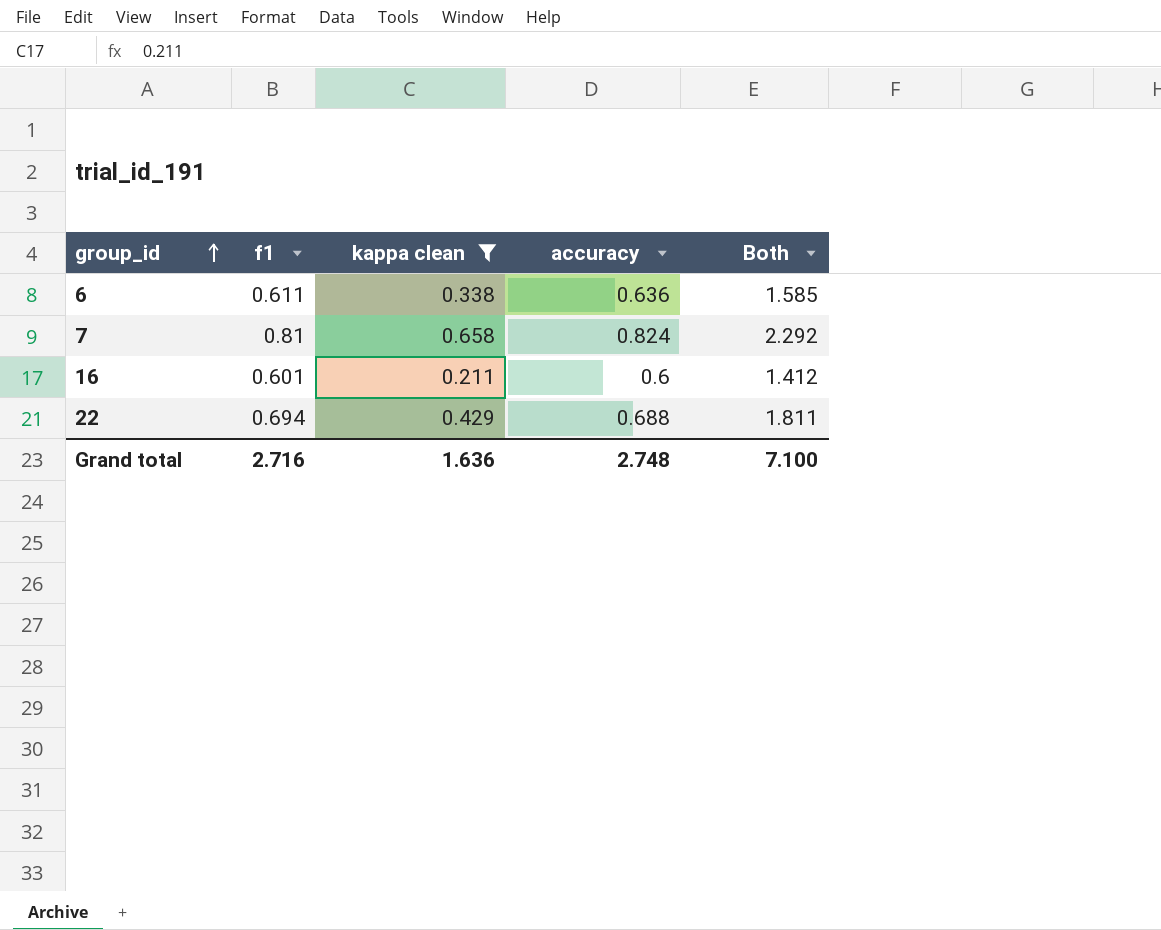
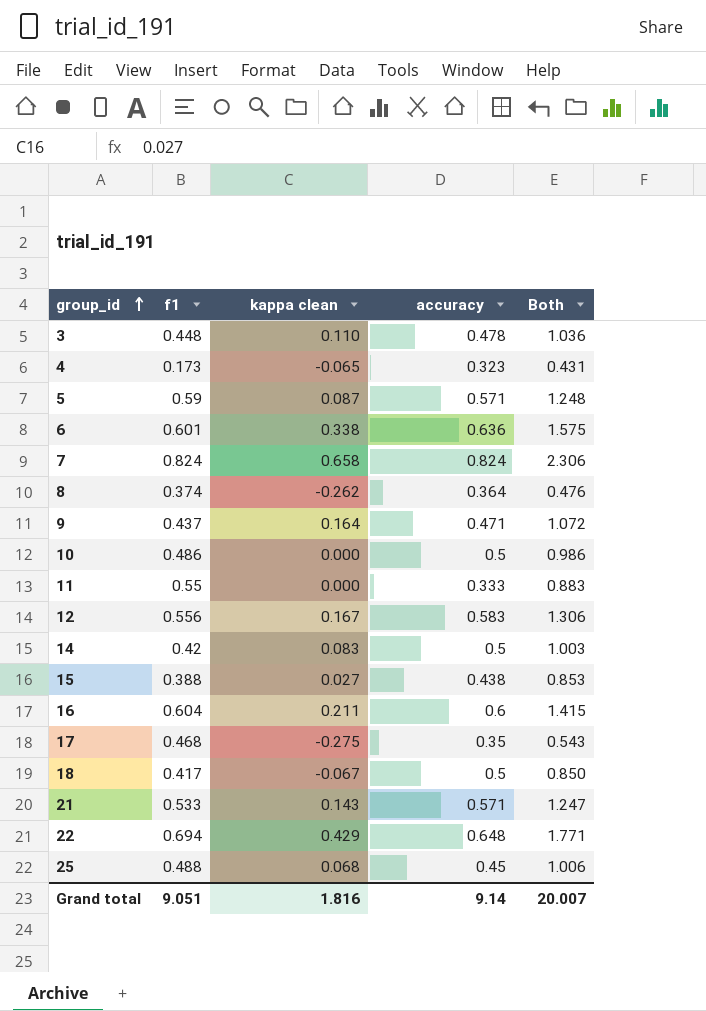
filter: kappa clean >= 0.211 -> none
6 | f1: 0.611 -> 0.601
6 | Both: 1.585 -> 1.575
7 | f1: 0.81 -> 0.824
7 | Both: 2.292 -> 2.306
16 | f1: 0.601 -> 0.604
16 | Both: 1.412 -> 1.415
22 | accuracy: 0.688 -> 0.648
22 | Both: 1.811 -> 1.771
Grand total | f1: 2.716 -> 9.051
Grand total | kappa clean: 1.636 -> 1.816
Grand total | accuracy: 2.748 -> 9.14
Grand total | Both: 7.100 -> 20.007

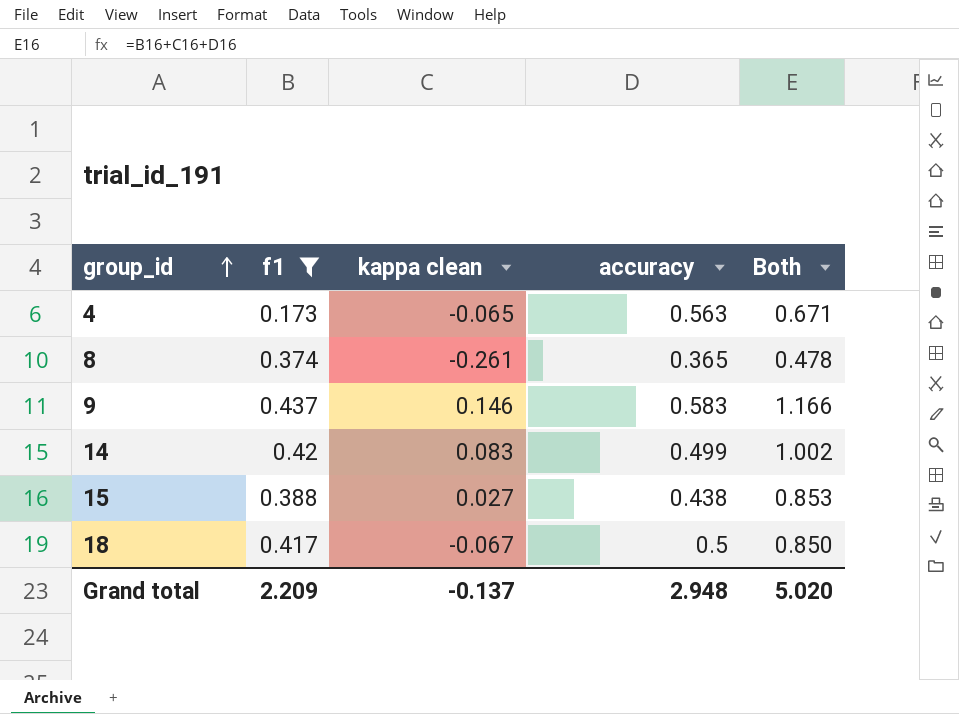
filter: none -> f1 <= 0.437
4 | accuracy: 0.323 -> 0.563
4 | Both: 0.431 -> 0.671
8 | kappa clean: -0.262 -> -0.261
8 | accuracy: 0.364 -> 0.365
8 | Both: 0.476 -> 0.478
9 | kappa clean: 0.164 -> 0.146
9 | accuracy: 0.471 -> 0.583
9 | Both: 1.072 -> 1.166
14 | accuracy: 0.5 -> 0.499
14 | Both: 1.003 -> 1.002
Grand total | f1: 9.051 -> 2.209
Grand total | kappa clean: 1.816 -> -0.137
Grand total | accuracy: 9.14 -> 2.948
Grand total | Both: 20.007 -> 5.020

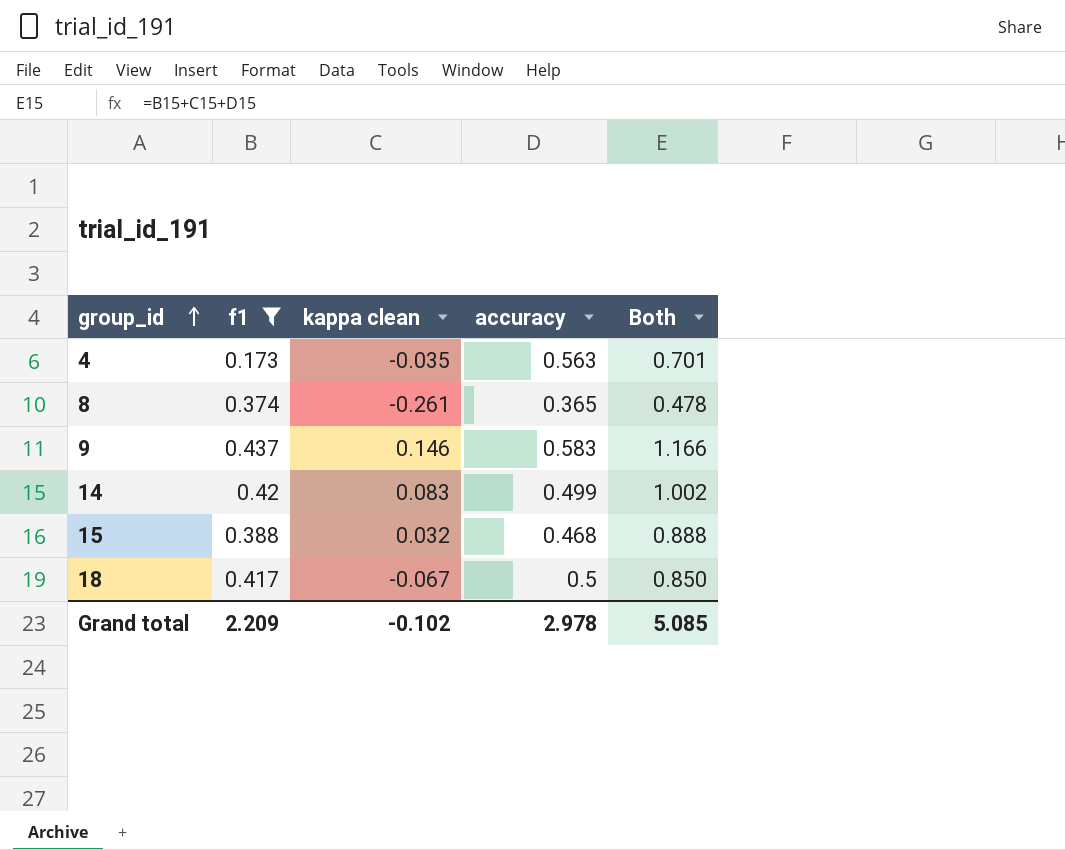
4 | kappa clean: -0.065 -> -0.035
4 | Both: 0.671 -> 0.701
15 | kappa clean: 0.027 -> 0.032
15 | accuracy: 0.438 -> 0.468
15 | Both: 0.853 -> 0.888
Grand total | kappa clean: -0.137 -> -0.102
Grand total | accuracy: 2.948 -> 2.978
Grand total | Both: 5.020 -> 5.085

